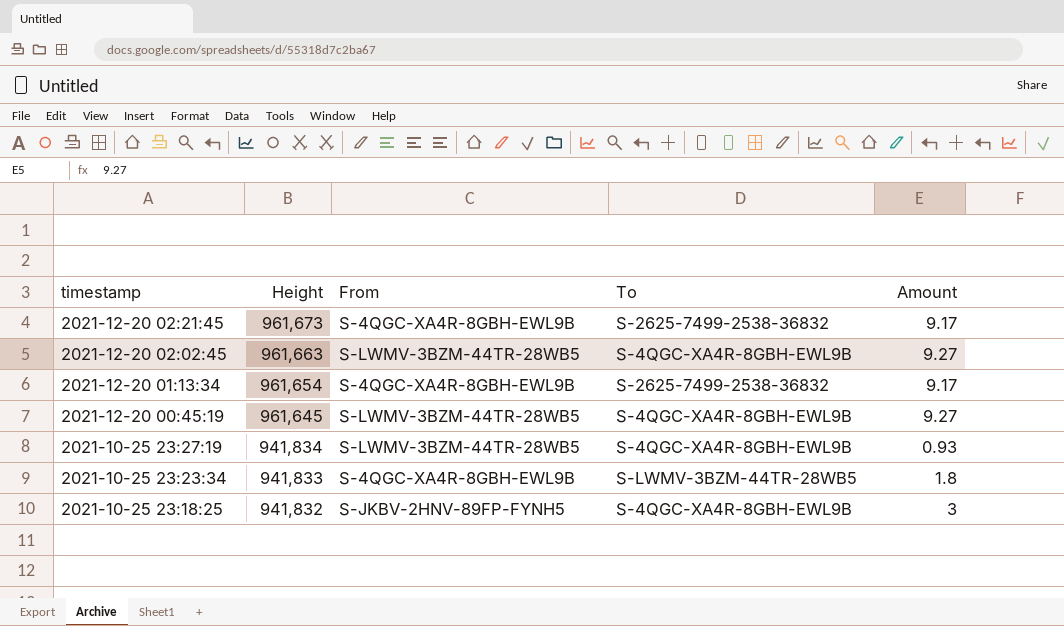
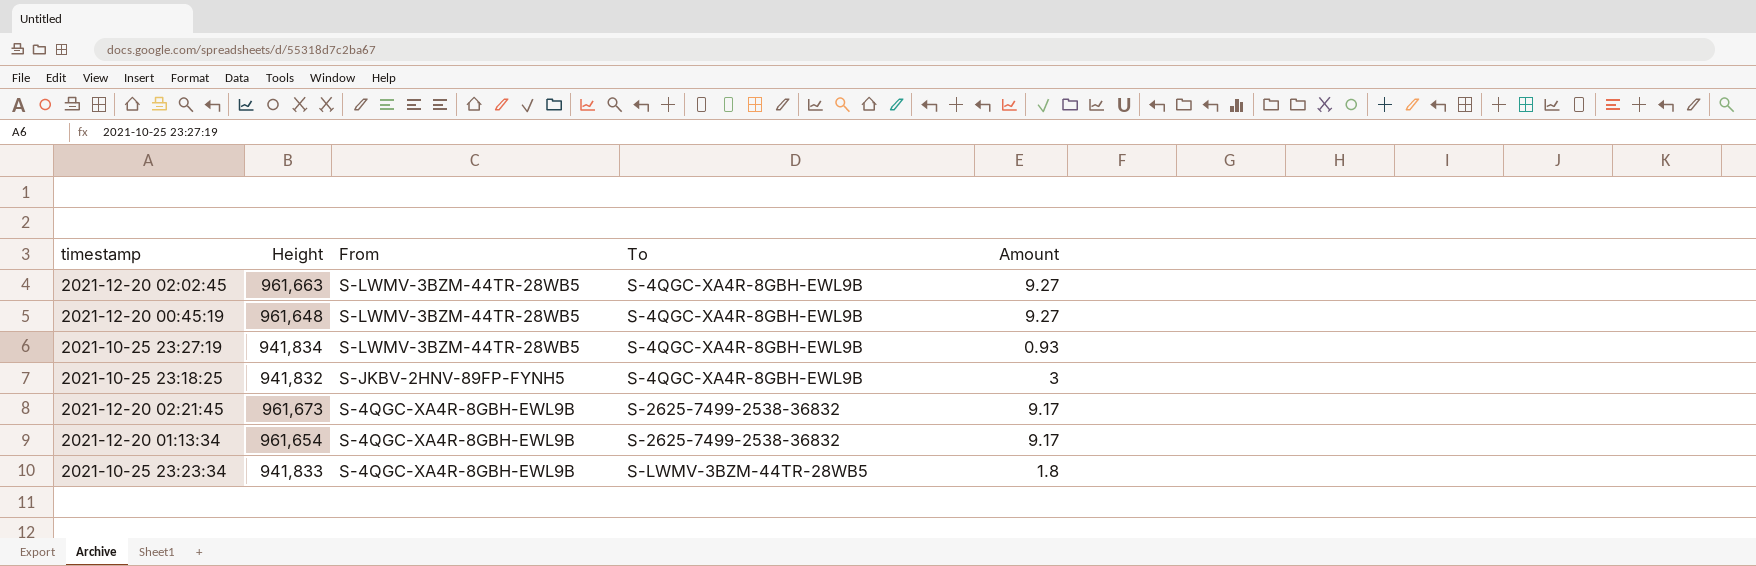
row order: timestamp descending -> From descending
2021-12-20 00:45:19 | Height: 961,645 -> 961,648

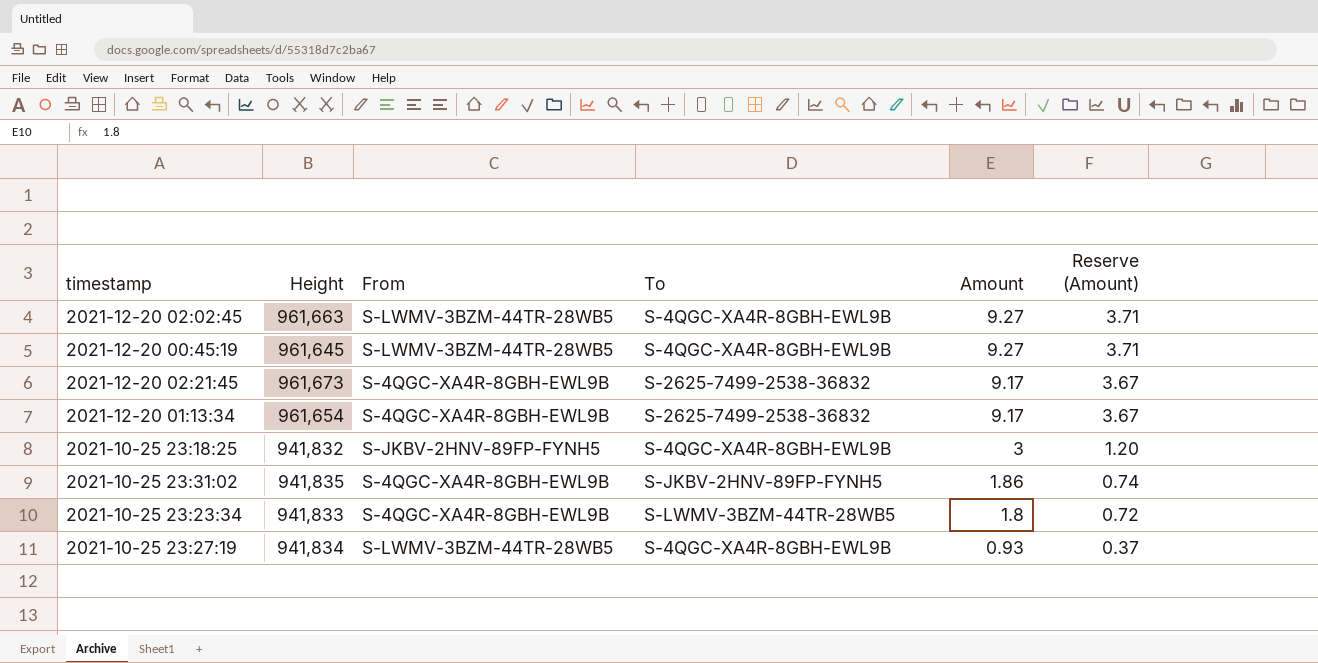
row order: From descending -> Amount descending
column Reserve (Amount) | formula: none -> [Amount] * 0.4
2021-12-20 00:45:19 | Height: 961,648 -> 961,645
row 2021-10-25 23:31:02: none -> 941,835 | S-4QGC-XA4R-8GBH-EWL9B | S-JKBV-2HNV-89FP-FYNH5 | 1.86 | 0.74

